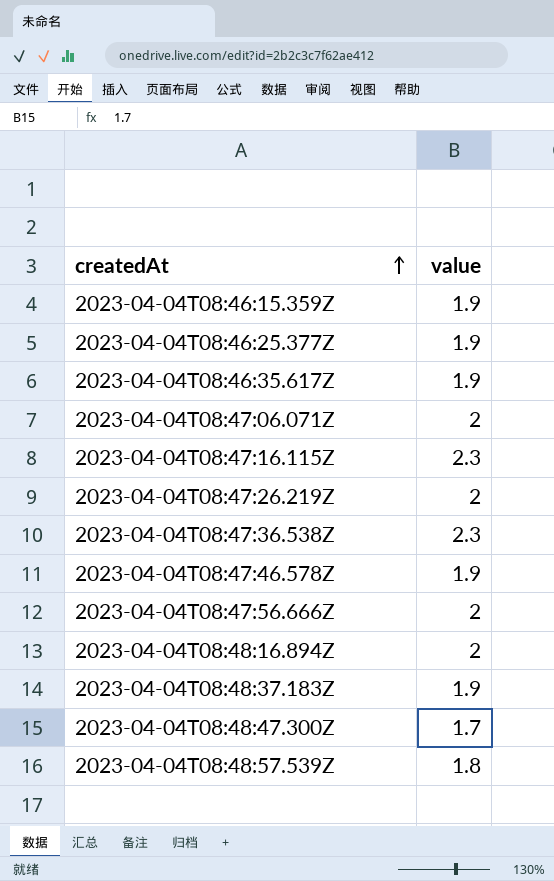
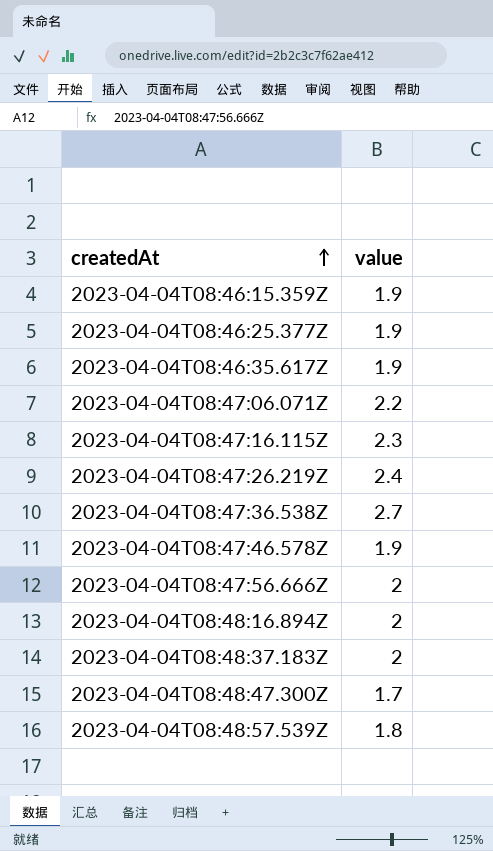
2023-04-04T08:47:06.071Z | value: 2 -> 2.2
2023-04-04T08:47:26.219Z | value: 2 -> 2.4
2023-04-04T08:47:36.538Z | value: 2.3 -> 2.7
2023-04-04T08:48:37.183Z | value: 1.9 -> 2

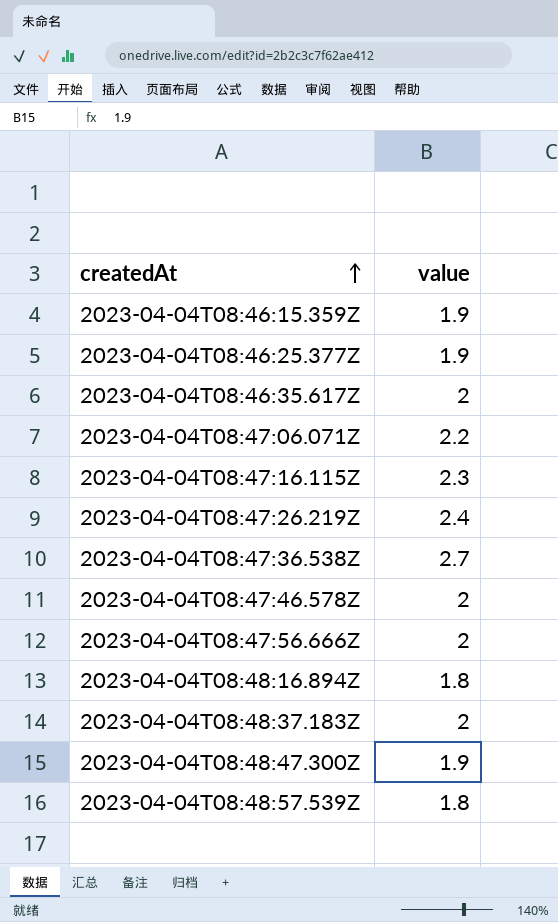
2023-04-04T08:46:35.617Z | value: 1.9 -> 2
2023-04-04T08:47:46.578Z | value: 1.9 -> 2
2023-04-04T08:48:16.894Z | value: 2 -> 1.8
2023-04-04T08:48:47.300Z | value: 1.7 -> 1.9

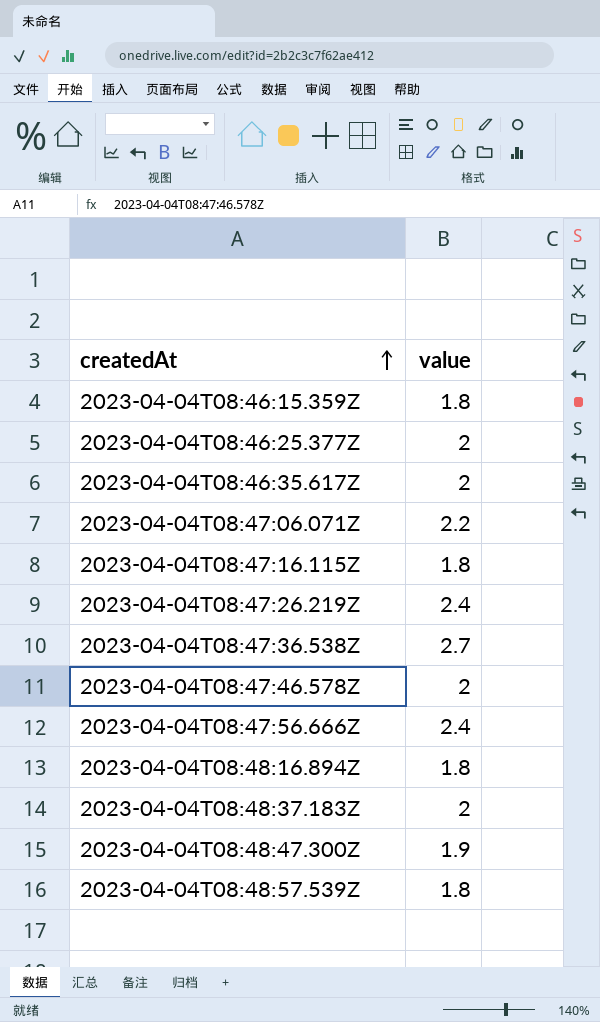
2023-04-04T08:46:15.359Z | value: 1.9 -> 1.8
2023-04-04T08:46:25.377Z | value: 1.9 -> 2
2023-04-04T08:47:16.115Z | value: 2.3 -> 1.8
2023-04-04T08:47:56.666Z | value: 2 -> 2.4

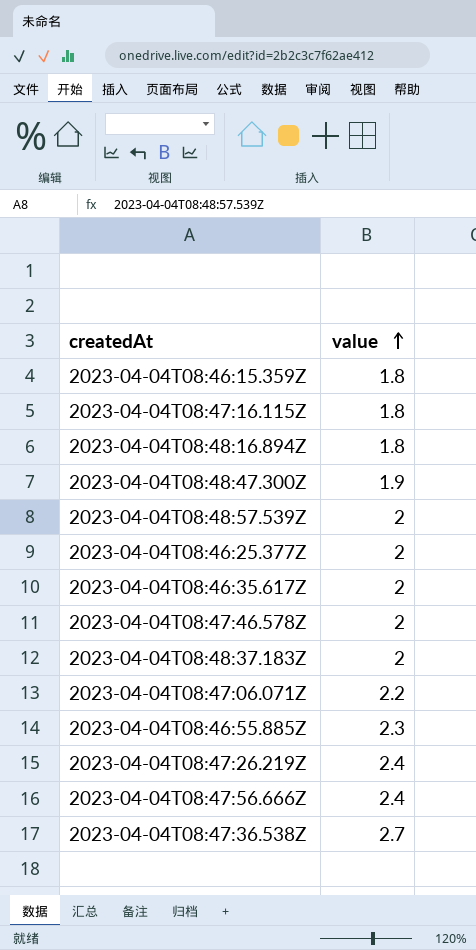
row order: createdAt ascending -> value ascending
2023-04-04T08:48:57.539Z | value: 1.8 -> 2
row 2023-04-04T08:46:55.885Z: none -> 2.3

